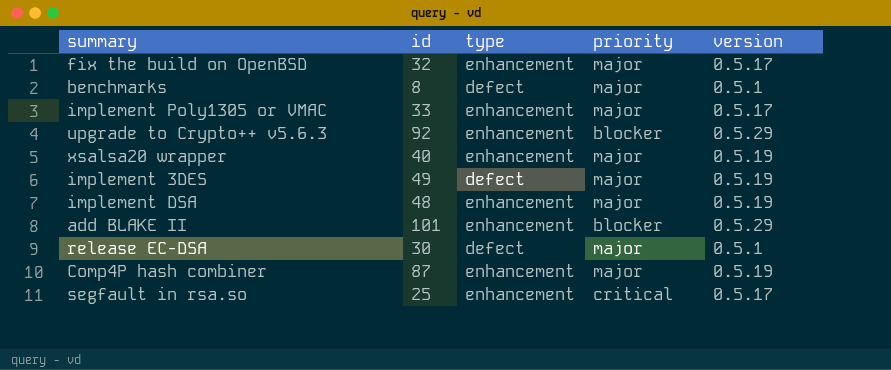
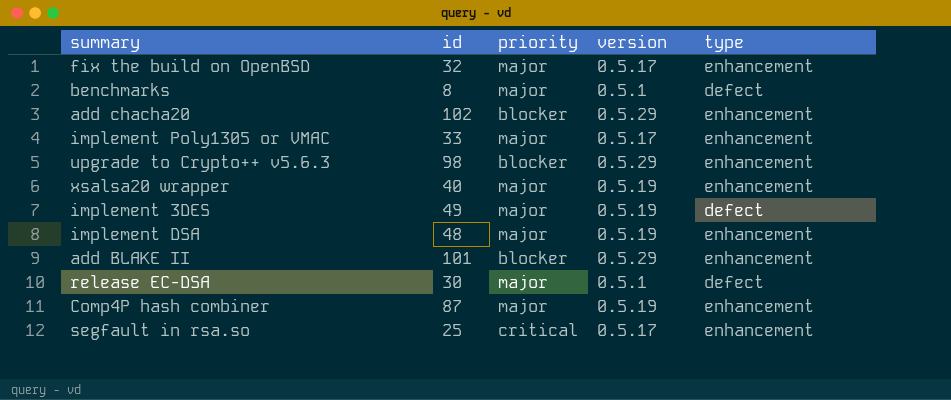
column type | position: 3 -> 5
row add chacha20: none -> 102 | blocker | 0.5.29 | enhancement
upgrade to Crypto++ v5.6.3 | id: 92 -> 98

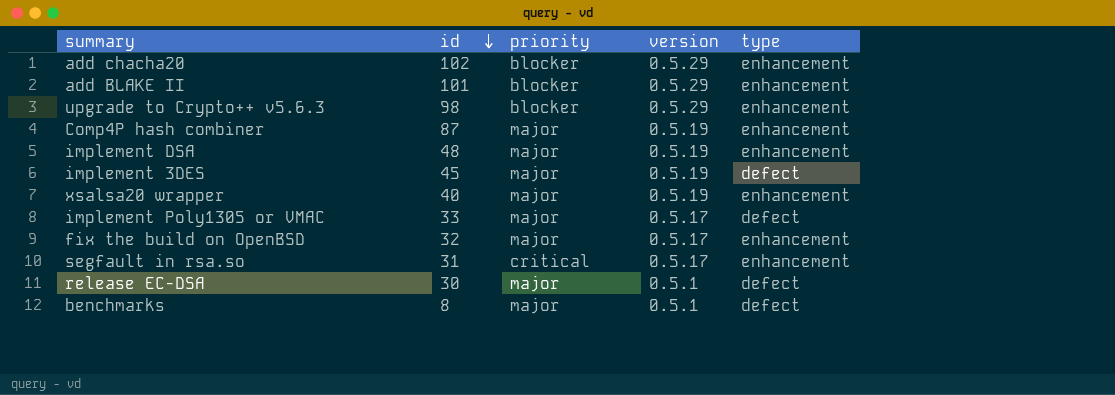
row order: none -> id descending
implement 3DES | id: 49 -> 45
implement Poly1305 or VMAC | type: enhancement -> defect
segfault in rsa.so | id: 25 -> 31

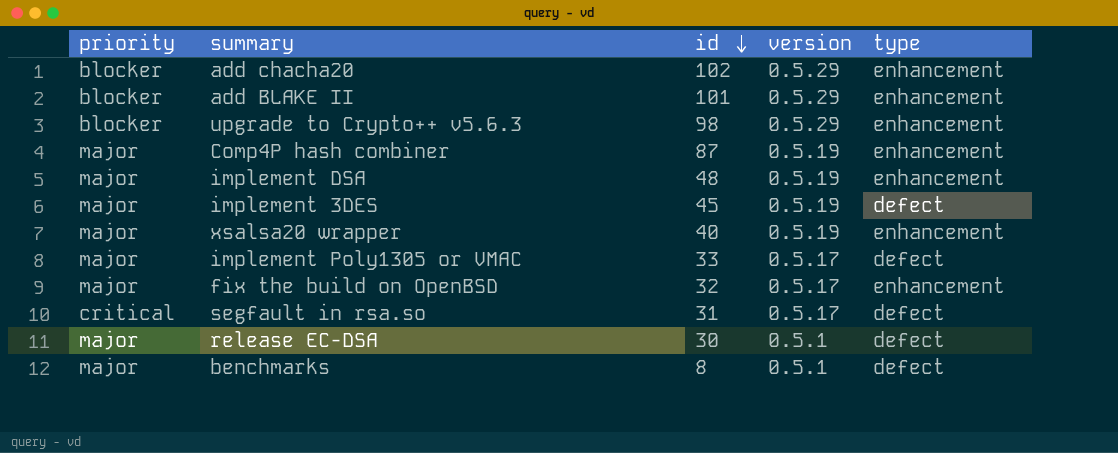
column priority | position: 3 -> 1
segfault in rsa.so | type: enhancement -> defect

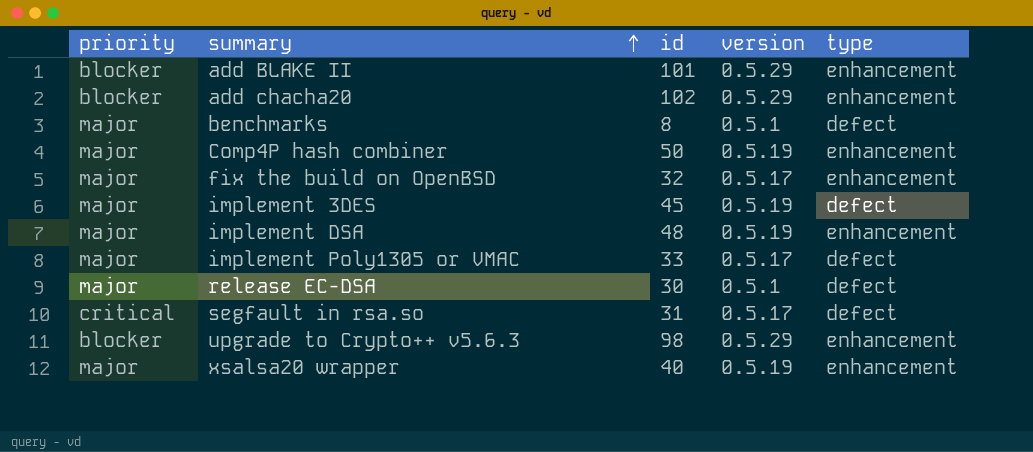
row order: id descending -> summary ascending
Comp4P hash combiner | id: 87 -> 50

